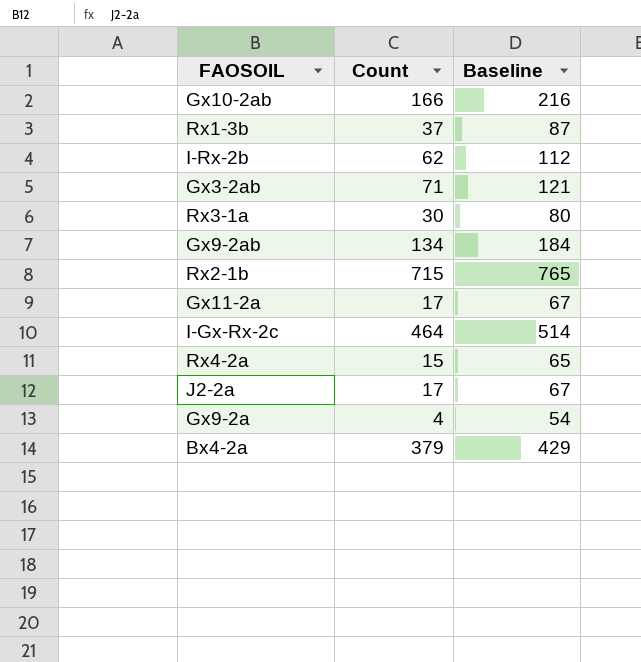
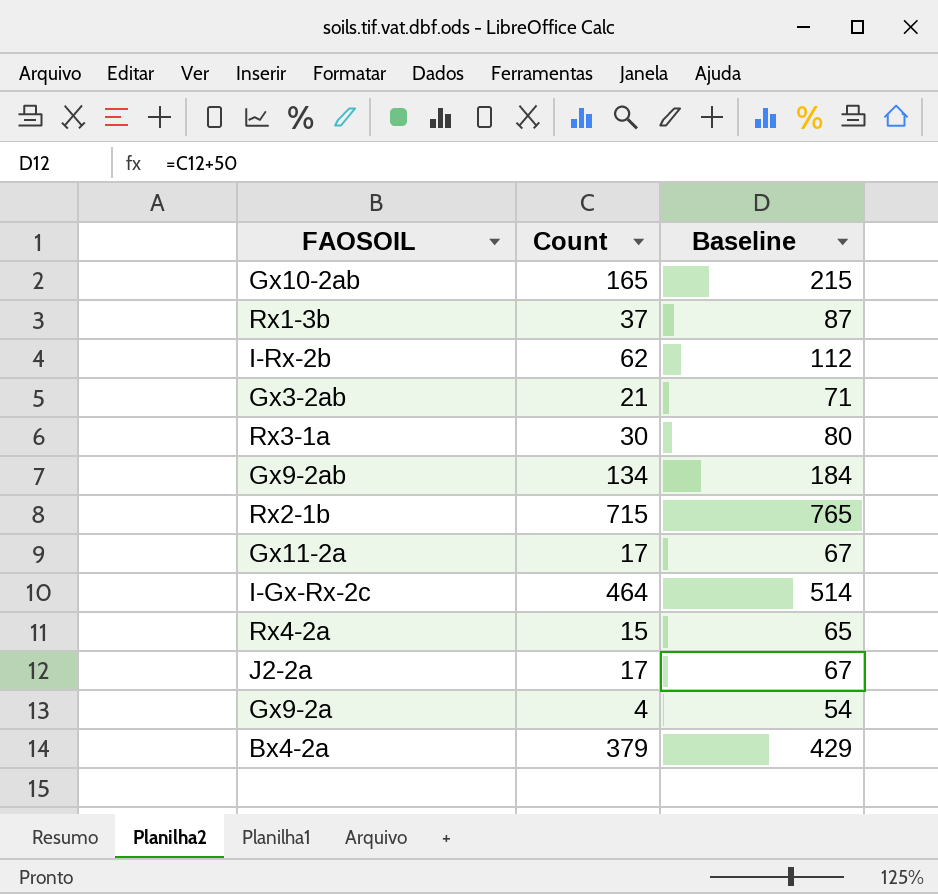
Gx10-2ab | Count: 166 -> 165
Gx10-2ab | Baseline: 216 -> 215
Gx3-2ab | Count: 71 -> 21
Gx3-2ab | Baseline: 121 -> 71

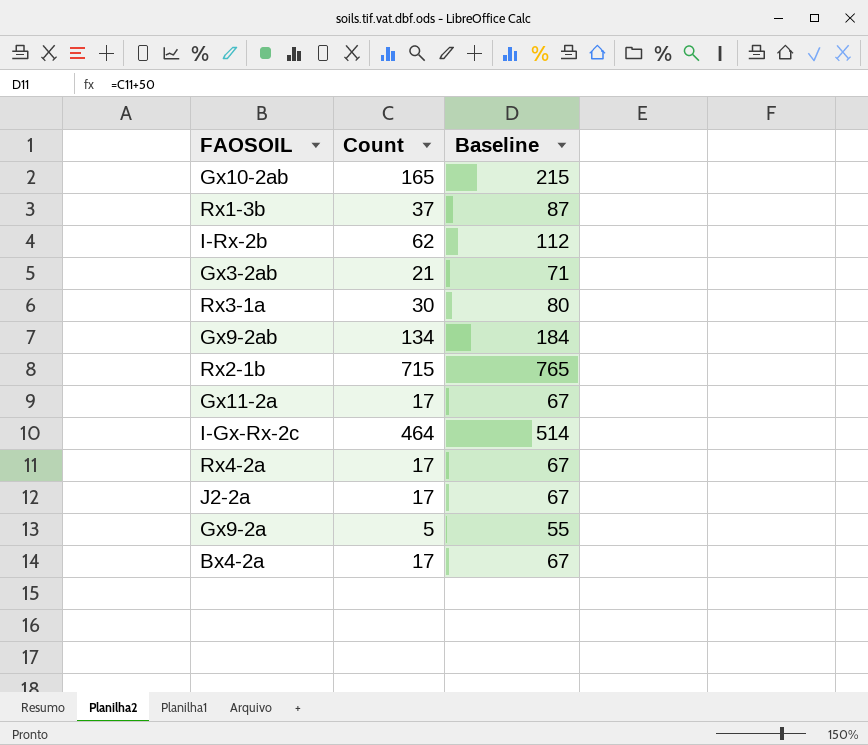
Rx4-2a | Count: 15 -> 17
Rx4-2a | Baseline: 65 -> 67
Gx9-2a | Count: 4 -> 5
Gx9-2a | Baseline: 54 -> 55
Bx4-2a | Count: 379 -> 17
Bx4-2a | Baseline: 429 -> 67

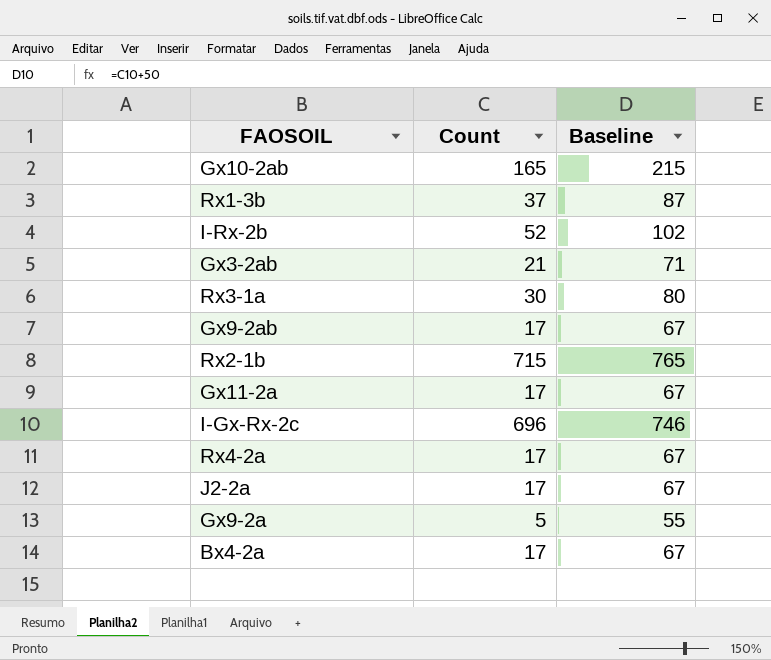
I-Rx-2b | Count: 62 -> 52
I-Rx-2b | Baseline: 112 -> 102
Gx9-2ab | Count: 134 -> 17
Gx9-2ab | Baseline: 184 -> 67
I-Gx-Rx-2c | Count: 464 -> 696
I-Gx-Rx-2c | Baseline: 514 -> 746

